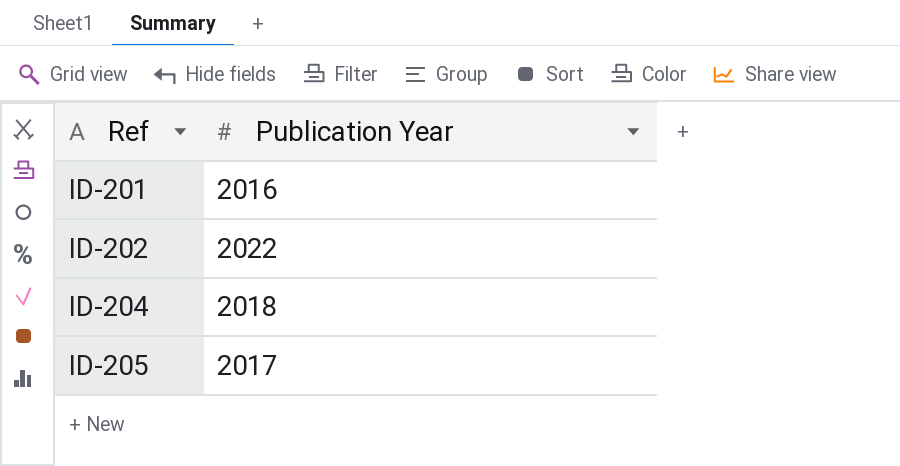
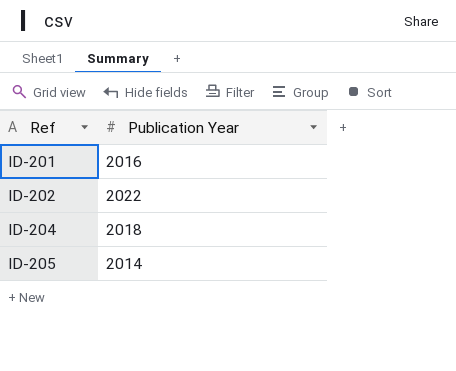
ID-205 | Publication Year: 2017 -> 2014

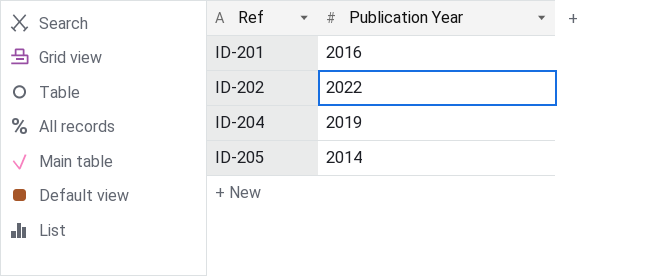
ID-204 | Publication Year: 2018 -> 2019

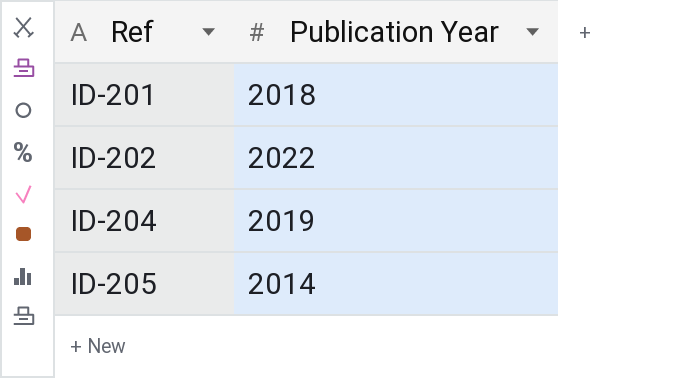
ID-201 | Publication Year: 2016 -> 2018

